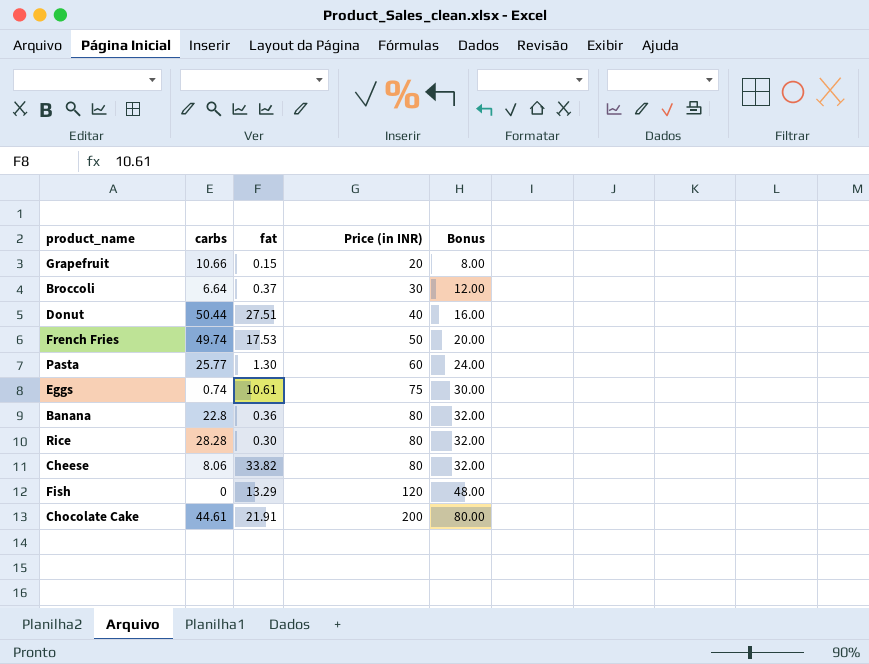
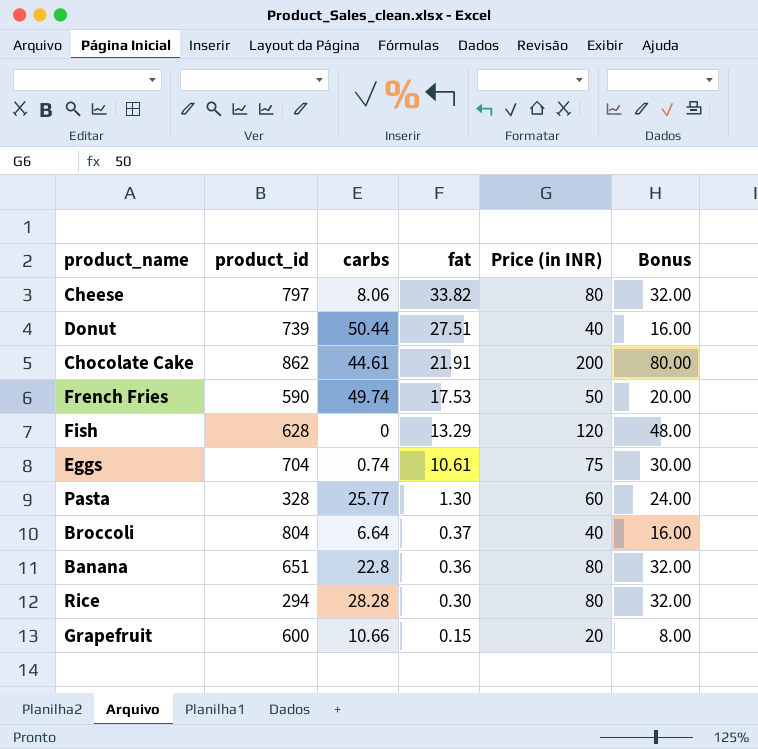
row order: Price (in INR) ascending -> fat descending
column product_id | position: none -> 2
Broccoli | Price (in INR): 30 -> 40
Broccoli | Bonus: 12.00 -> 16.00

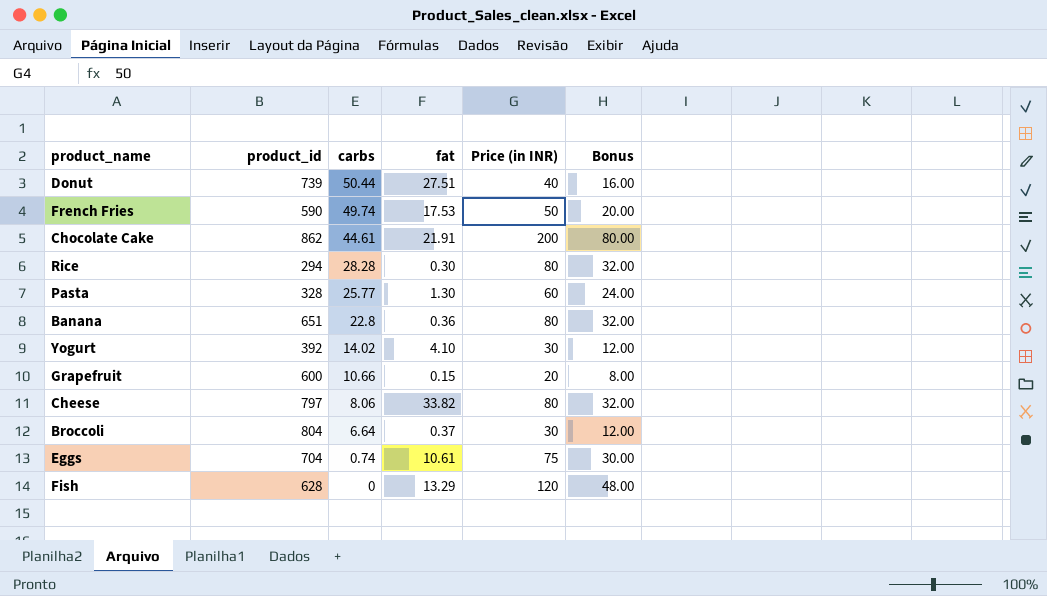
row order: fat descending -> carbs descending
row Yogurt: none -> 392 | 14.02 | 4.10 | 30 | 12.00
Broccoli | Price (in INR): 40 -> 30
Broccoli | Bonus: 16.00 -> 12.00

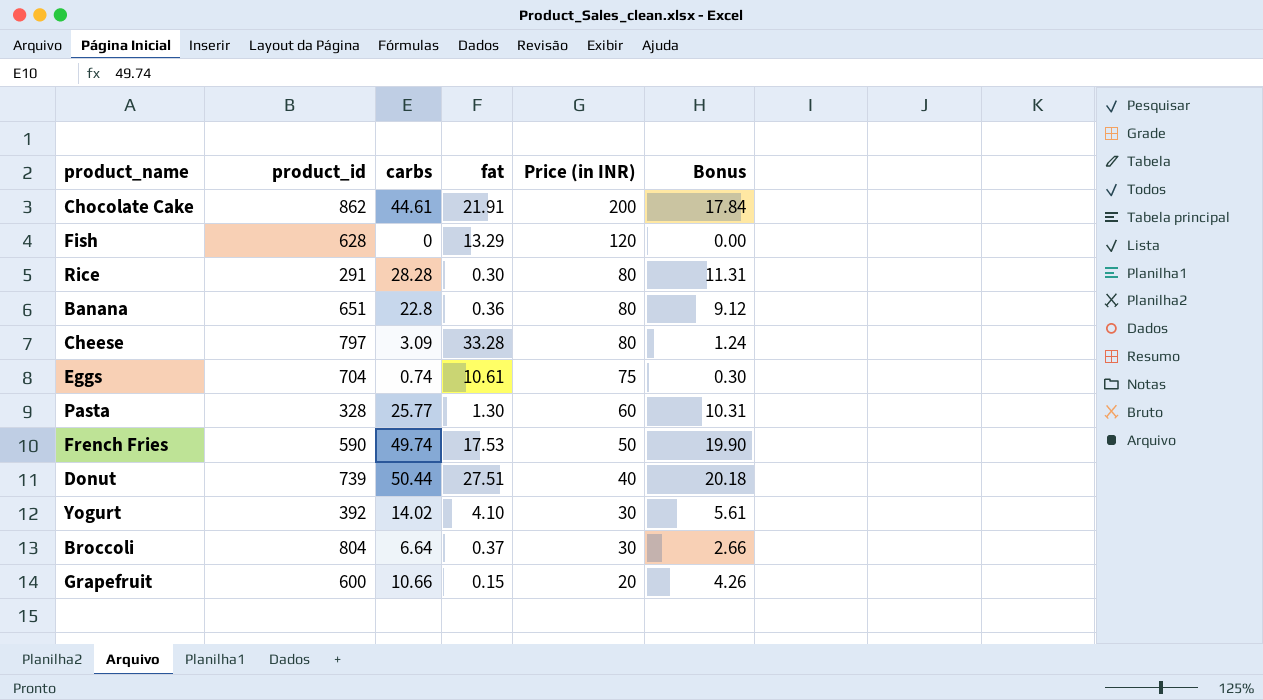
row order: carbs descending -> Price (in INR) descending
column Bonus | formula: [Price (in INR)] * 0.4 -> [carbs] * 0.4
Rice | product_id: 294 -> 291
Cheese | carbs: 8.06 -> 3.09
Cheese | fat: 33.82 -> 33.28

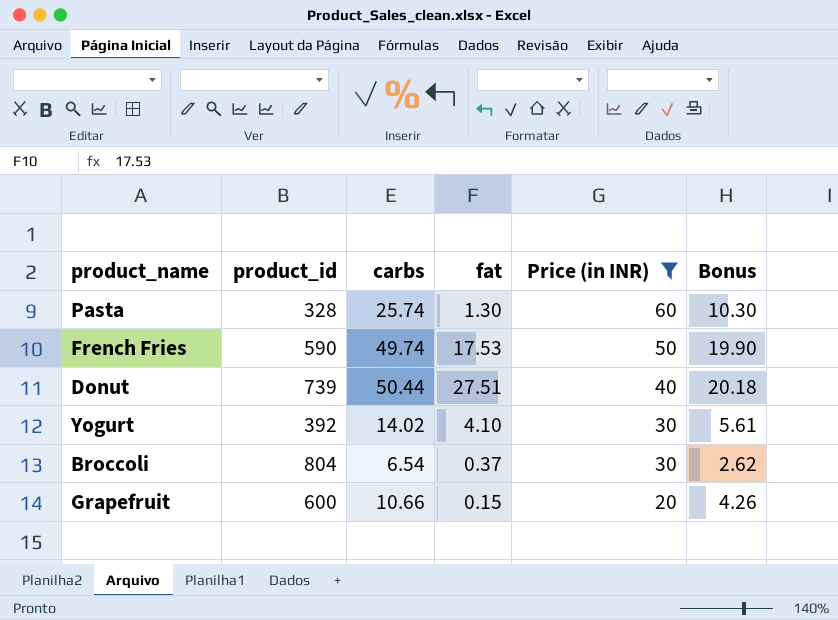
filter: none -> Price (in INR) <= 60
Pasta | carbs: 25.77 -> 25.74
Pasta | Bonus: 10.31 -> 10.30
Broccoli | carbs: 6.64 -> 6.54
Broccoli | Bonus: 2.66 -> 2.62

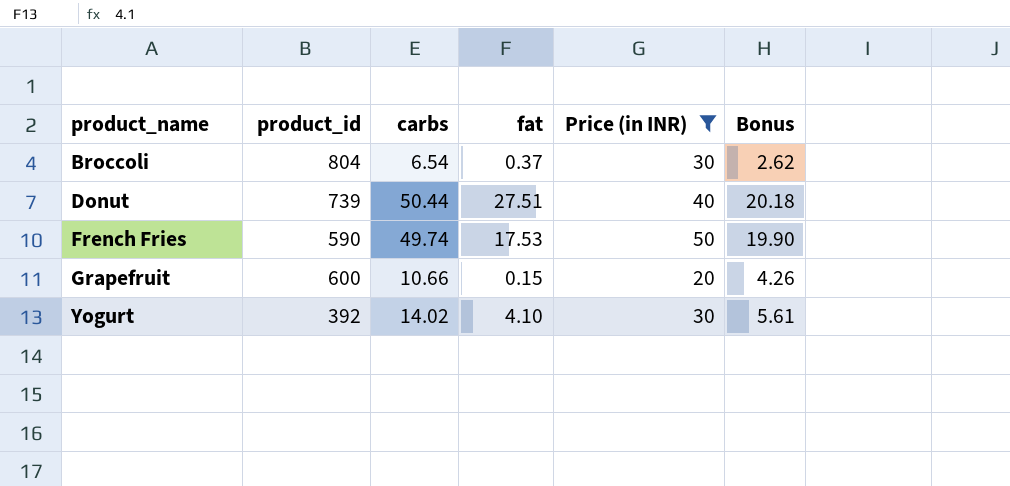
row order: Price (in INR) descending -> product_name ascending
row Pasta: 328 | 25.74 | 1.30 | 60 | 10.30 -> none

